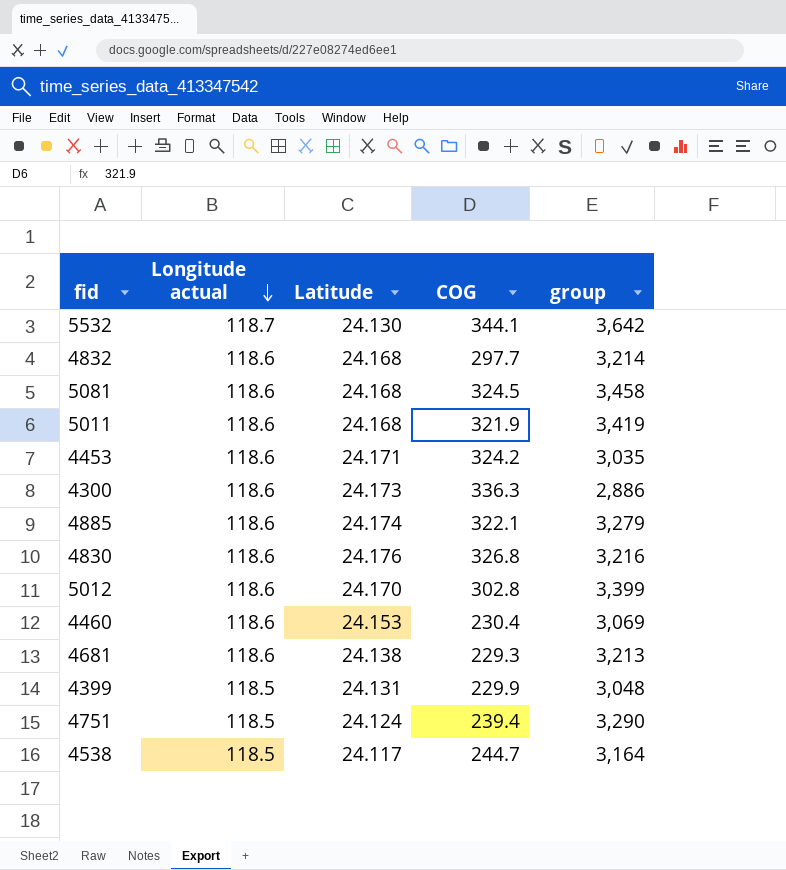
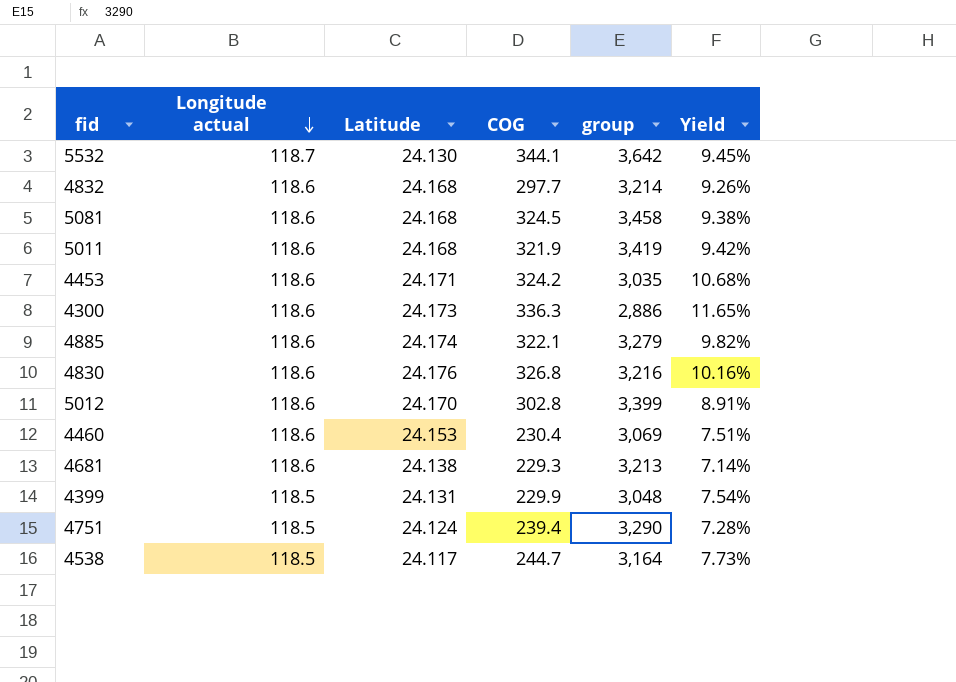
column Yield | formula: none -> [COG] / [group]

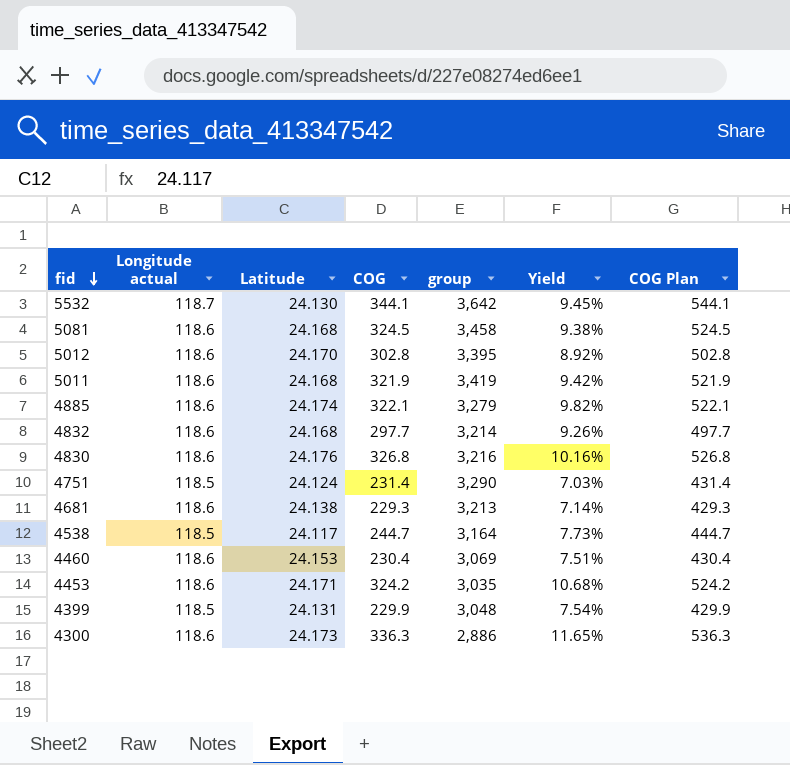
row order: Longitude actual descending -> fid descending
column COG Plan | formula: none -> [COG] + 200
5012 | group: 3,399 -> 3,395
5012 | Yield: 8.91% -> 8.92%
4751 | COG: 239.4 -> 231.4
4751 | Yield: 7.28% -> 7.03%

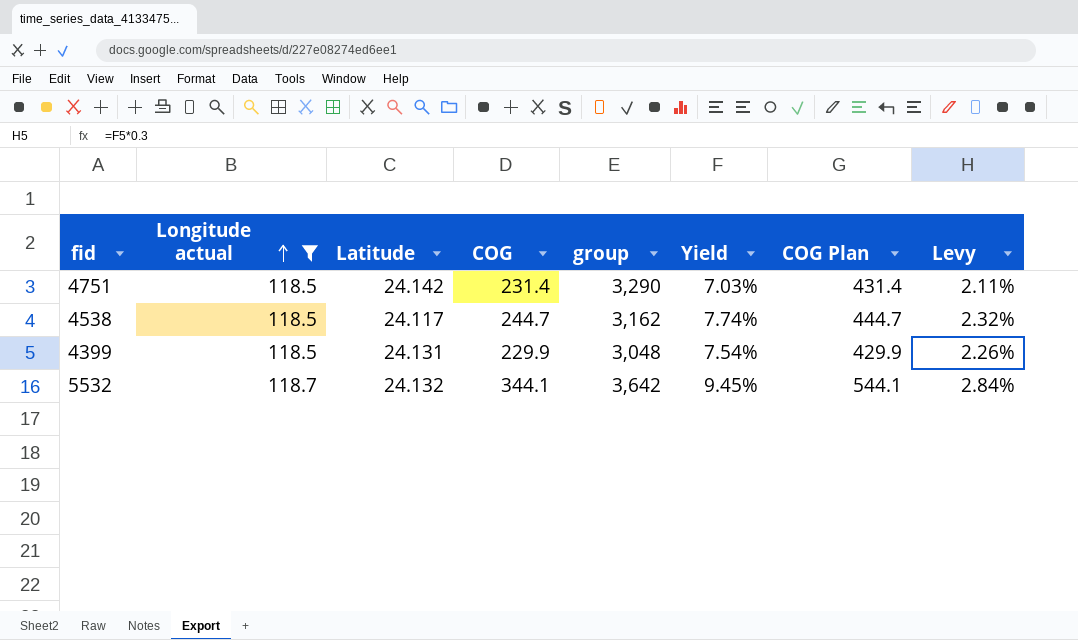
filter: none -> Longitude actual != 118.6
row order: fid descending -> Longitude actual ascending
column Levy | formula: none -> [Yield] * 0.3
4751 | Latitude: 24.124 -> 24.142
4538 | group: 3,164 -> 3,162
4538 | Yield: 7.73% -> 7.74%
5532 | Latitude: 24.130 -> 24.132

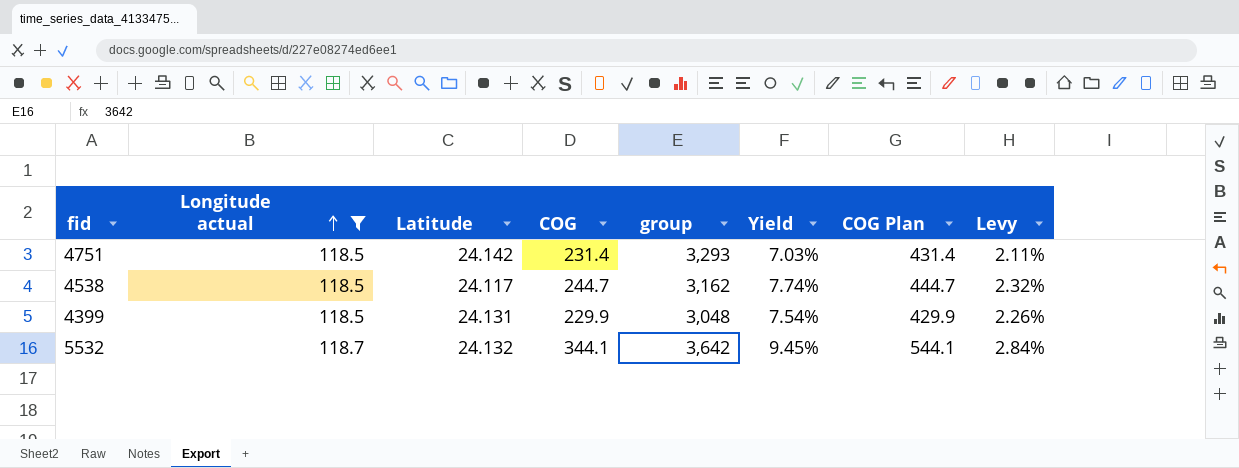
4751 | group: 3,290 -> 3,293

